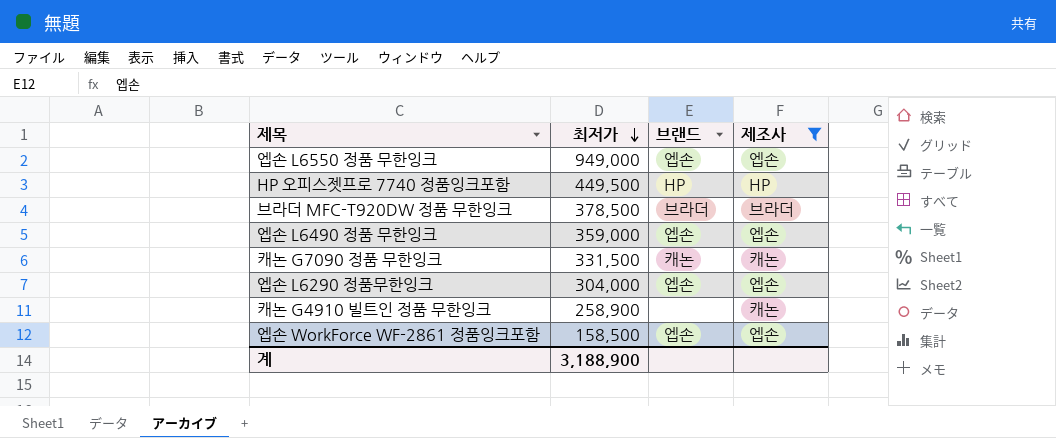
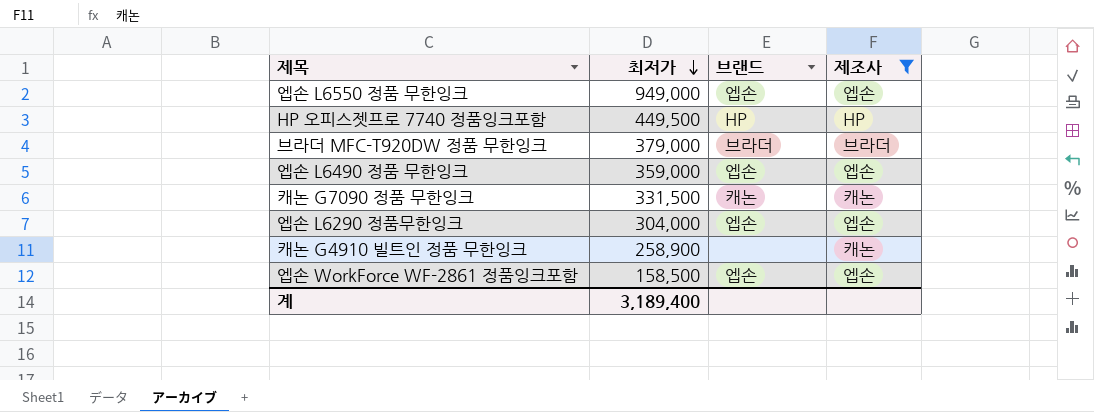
브라더 MFC-T920DW 정품 무한잉크 | 최저가: 378,500 -> 379,000
계 | 최저가: 3,188,900 -> 3,189,400

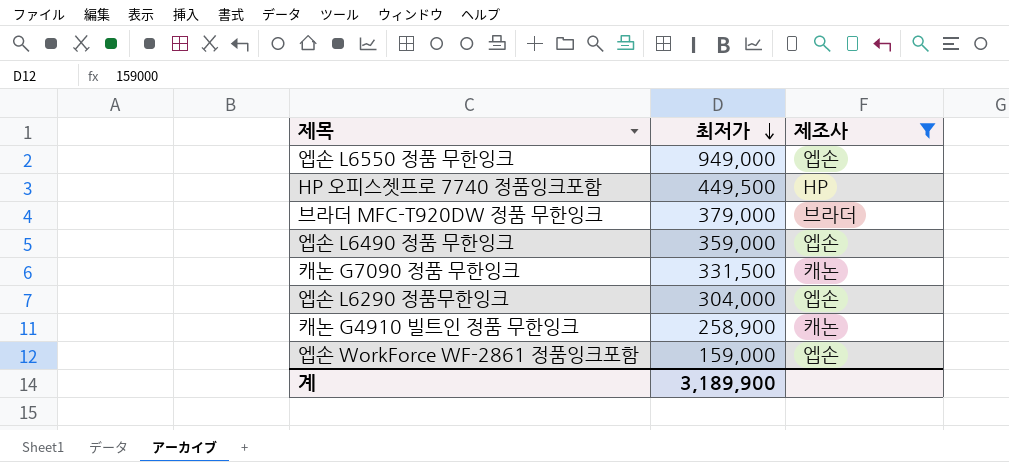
column 브랜드 | position: 3 -> none
엡손 WorkForce WF-2861 정품잉크포함 | 최저가: 158,500 -> 159,000
계 | 최저가: 3,189,400 -> 3,189,900

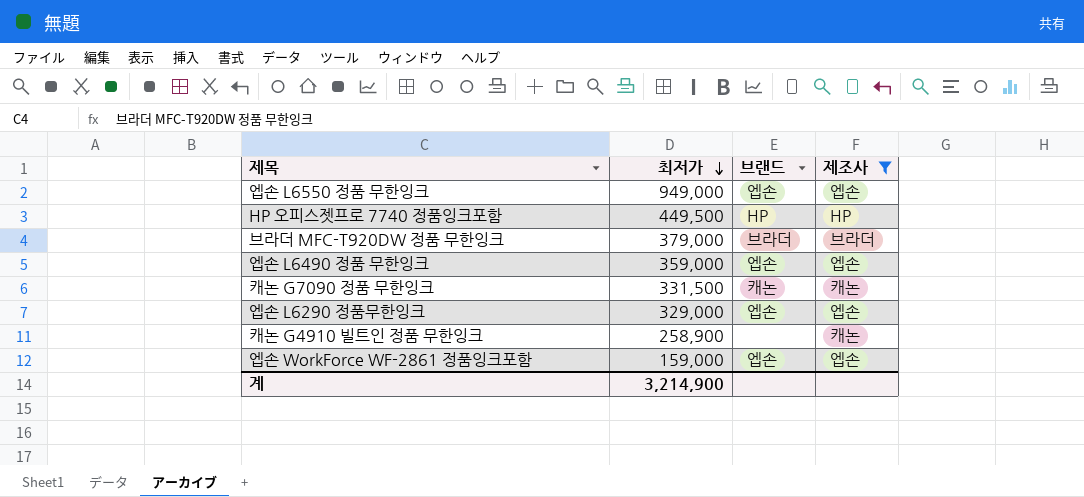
column 브랜드 | position: none -> 3
엡손 L6290 정품무한잉크 | 최저가: 304,000 -> 329,000
계 | 최저가: 3,189,900 -> 3,214,900

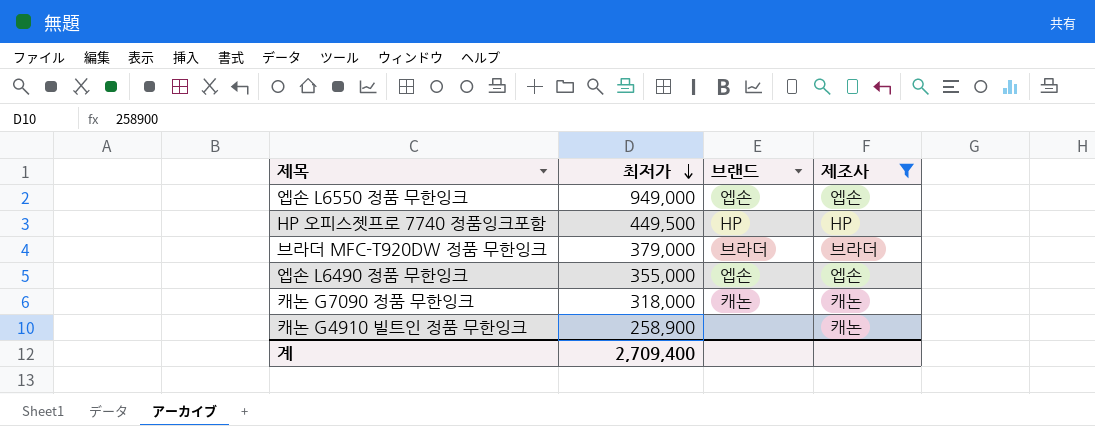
row 엡손 L6290 정품무한잉크: 329,000 | 엡손 | 엡손 -> none
row 엡손 WorkForce WF-2861 정품잉크포함: 159,000 | 엡손 | 엡손 -> none
엡손 L6490 정품 무한잉크 | 최저가: 359,000 -> 355,000
캐논 G7090 정품 무한잉크 | 최저가: 331,500 -> 318,000
계 | 최저가: 3,214,900 -> 2,709,400

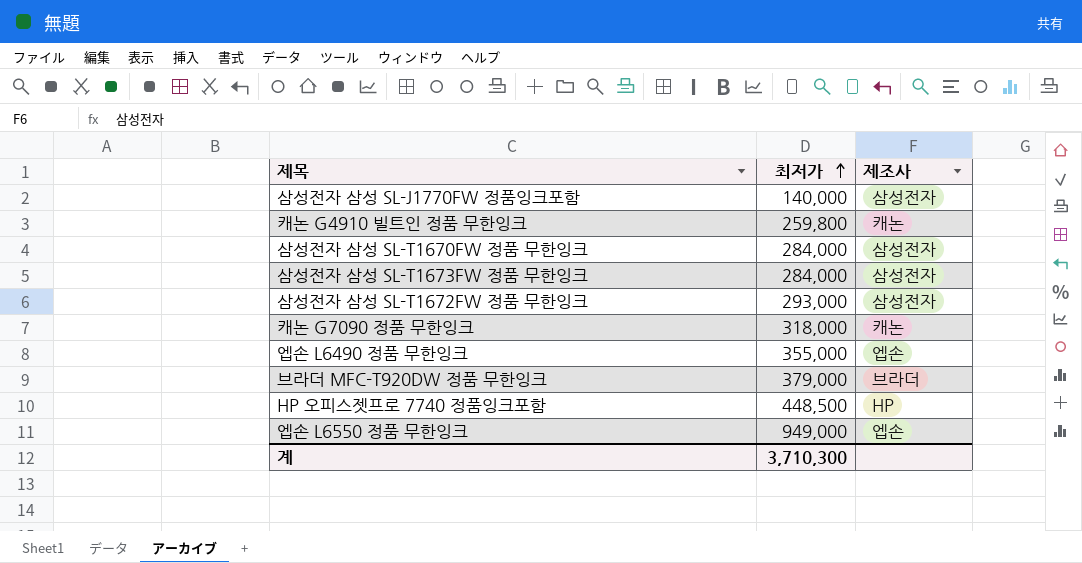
filter: 제조사 != 삼성전자 -> none
row order: 최저가 descending -> 최저가 ascending
column 브랜드 | position: 3 -> none
캐논 G4910 빌트인 정품 무한잉크 | 최저가: 258,900 -> 259,800
HP 오피스젯프로 7740 정품잉크포함 | 최저가: 449,500 -> 448,500
계 | 최저가: 2,709,400 -> 3,710,300

